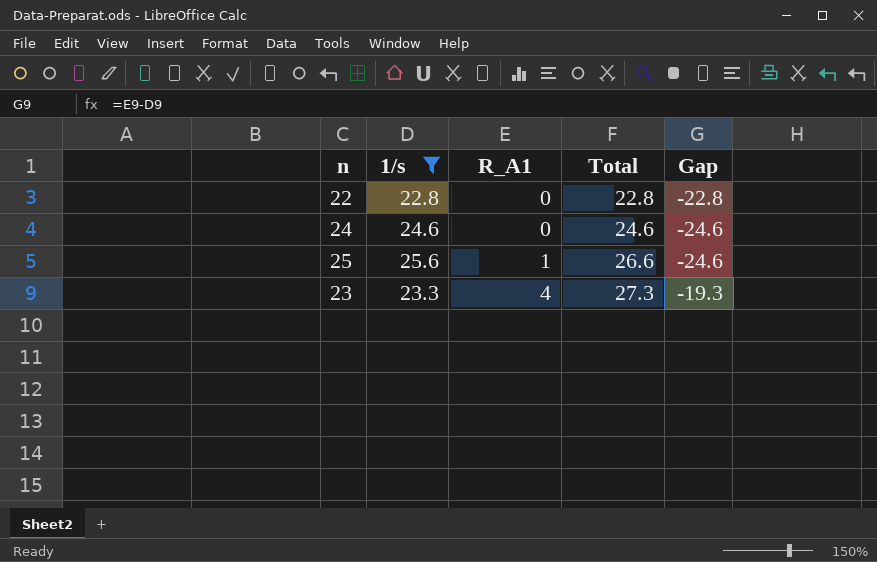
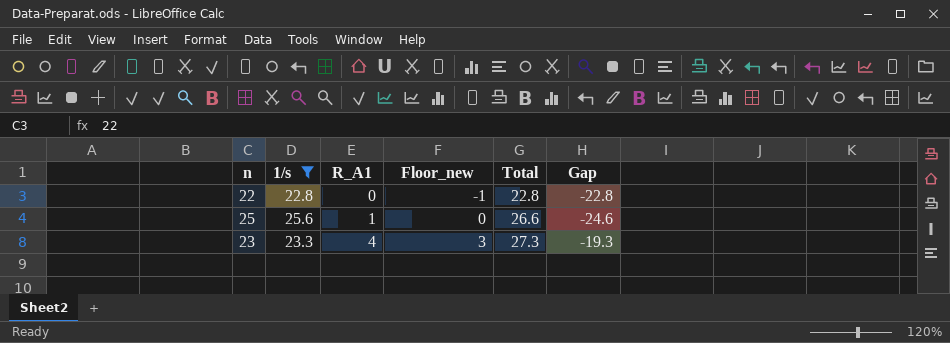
column Floor_new | formula: none -> [R_A1] - 1
row 24: 24.6 | 0 | 24.6 | -24.6 -> none

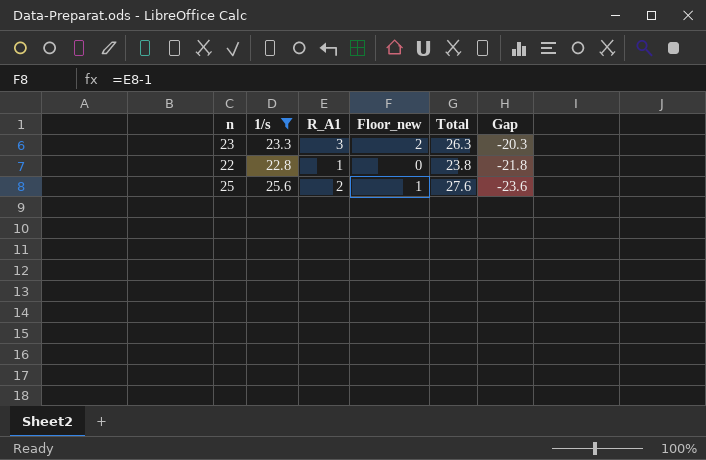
row order: R_A1 ascending -> Gap descending
23 | R_A1: 4 -> 3
23 | Floor_new: 3 -> 2
23 | Total: 27.3 -> 26.3
23 | Gap: -19.3 -> -20.3
22 | R_A1: 0 -> 1
22 | Floor_new: -1 -> 0
22 | Total: 22.8 -> 23.8
22 | Gap: -22.8 -> -21.8
25 | R_A1: 1 -> 2
25 | Floor_new: 0 -> 1
25 | Total: 26.6 -> 27.6
25 | Gap: -24.6 -> -23.6

